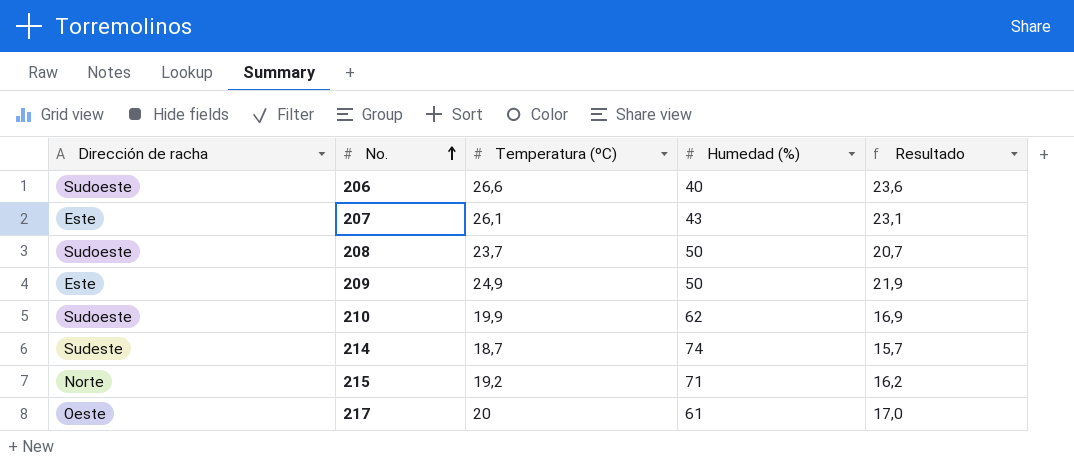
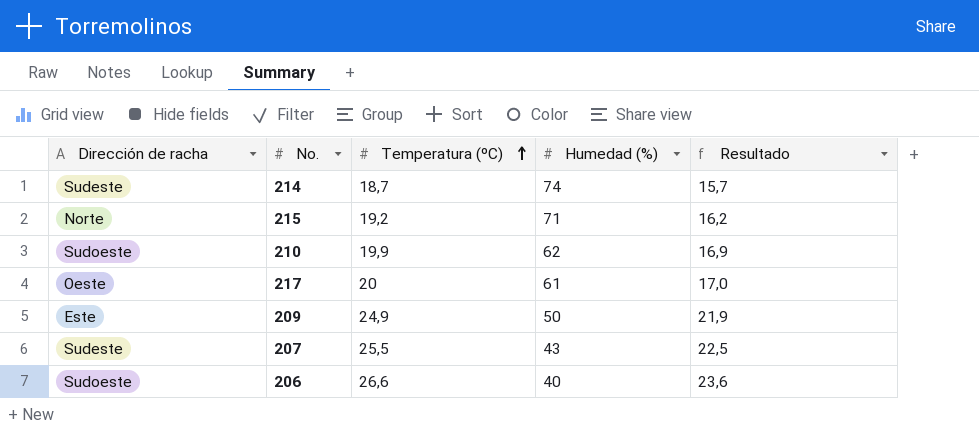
row order: No. ascending -> Temperatura (ºC) ascending
row 208: Sudoeste | 23,7 | 50 | 20,7 -> none
207 | Dirección de racha: Este -> Sudeste
207 | Temperatura (ºC): 26,1 -> 25,5
207 | Resultado: 23,1 -> 22,5

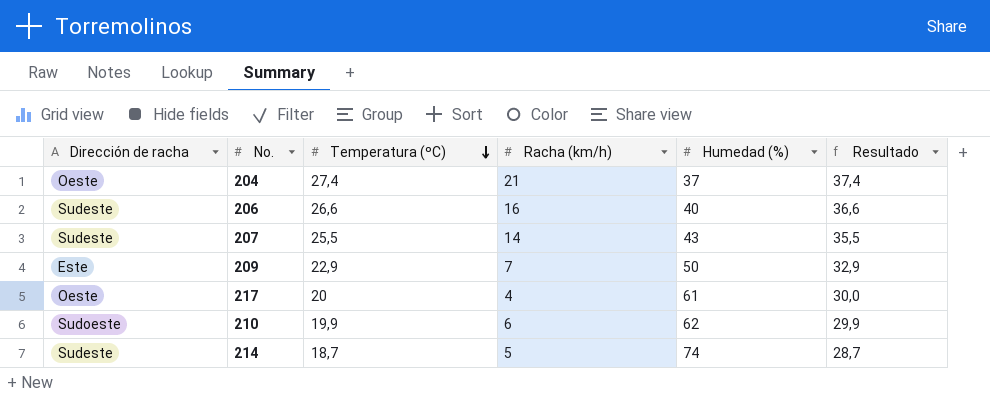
row order: Temperatura (ºC) ascending -> Temperatura (ºC) descending
column Racha (km/h) | position: none -> 4
column Resultado | formula: [Temperatura (ºC)] - 3 -> [Temperatura (ºC)] + 10
row 215: Norte | 19,2 | 71 | 16,2 -> none
row 204: none -> Oeste | 27,4 | 21 | 37 | 37,4
206 | Dirección de racha: Sudoeste -> Sudeste
209 | Temperatura (ºC): 24,9 -> 22,9

